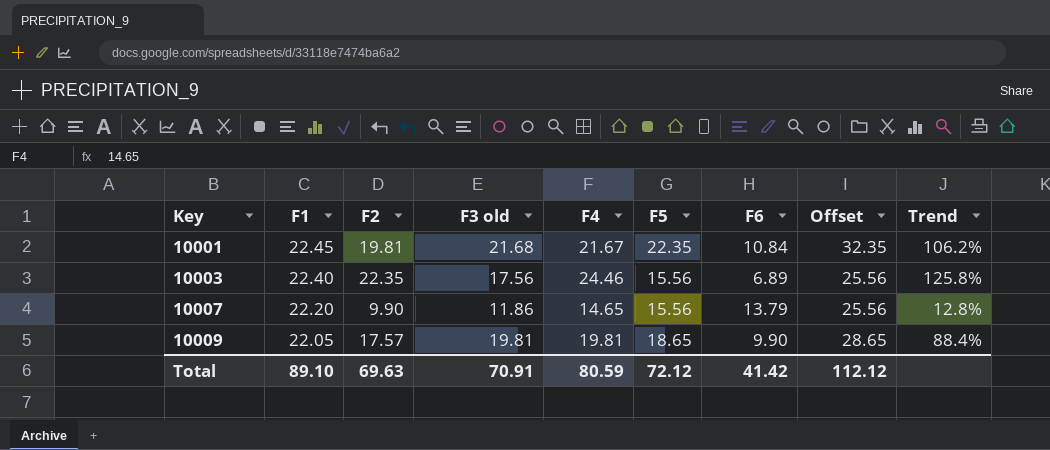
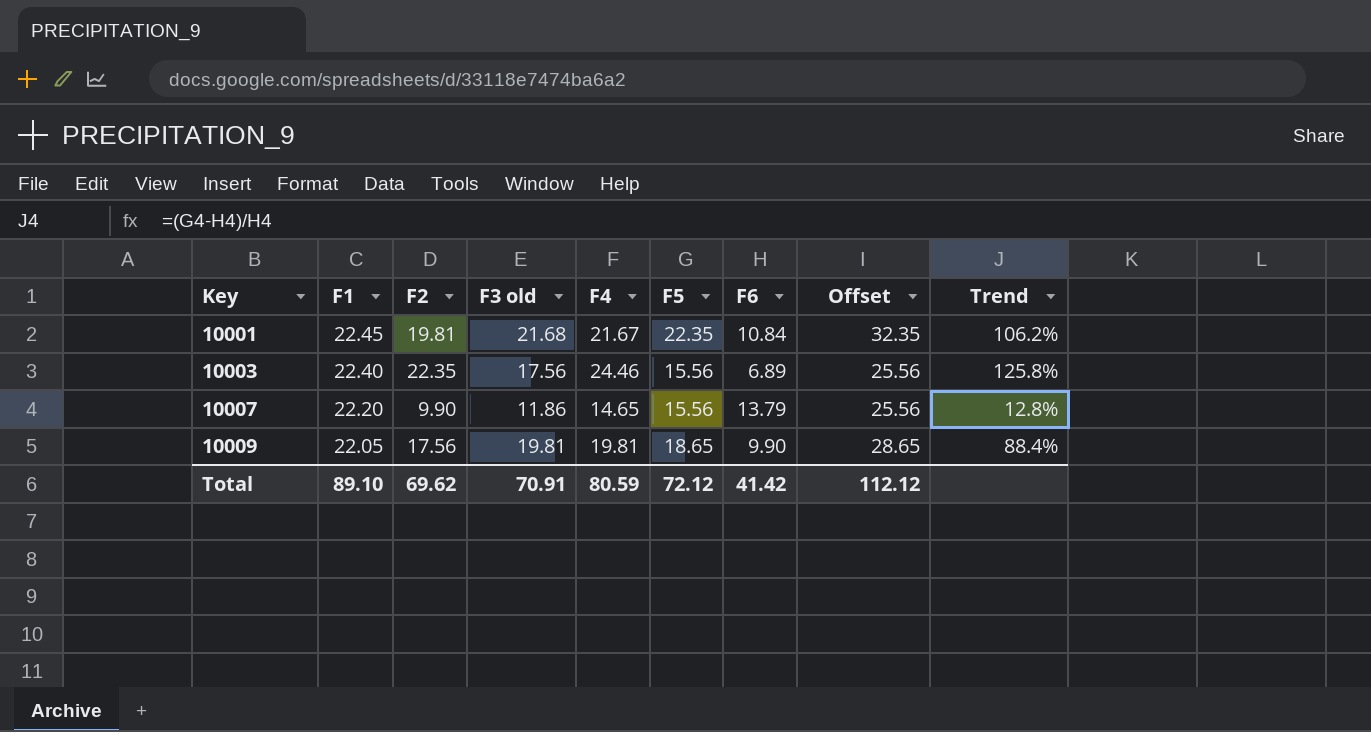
10009 | F2: 17.57 -> 17.56
Total | F2: 69.63 -> 69.62

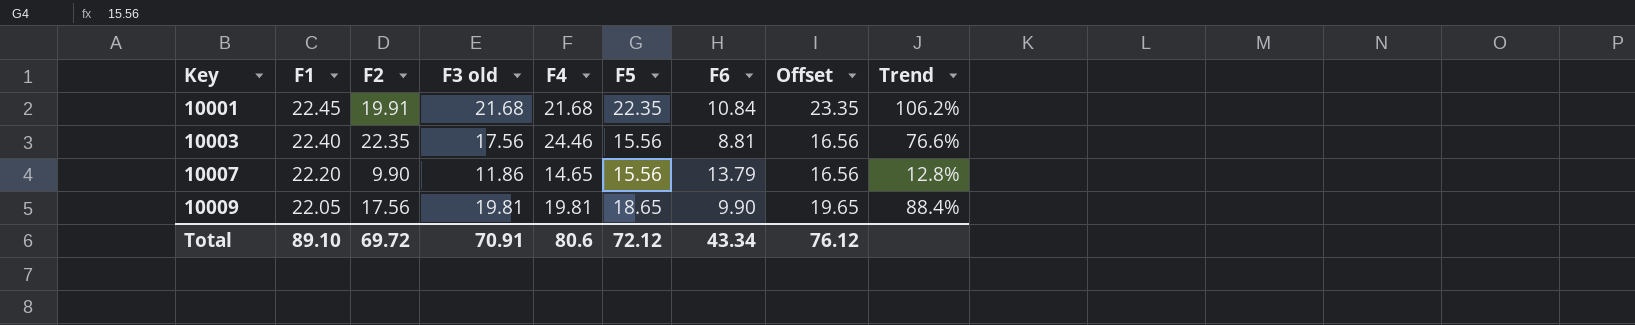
column Offset | formula: [F5] + 10 -> [F5] + 1
10001 | F2: 19.81 -> 19.91
10001 | F4: 21.67 -> 21.68
10003 | F6: 6.89 -> 8.81
10003 | Trend: 125.8% -> 76.6%
Total | F2: 69.62 -> 69.72
Total | F4: 80.59 -> 80.6
Total | F6: 41.42 -> 43.34
Total | Offset: 112.12 -> 76.12

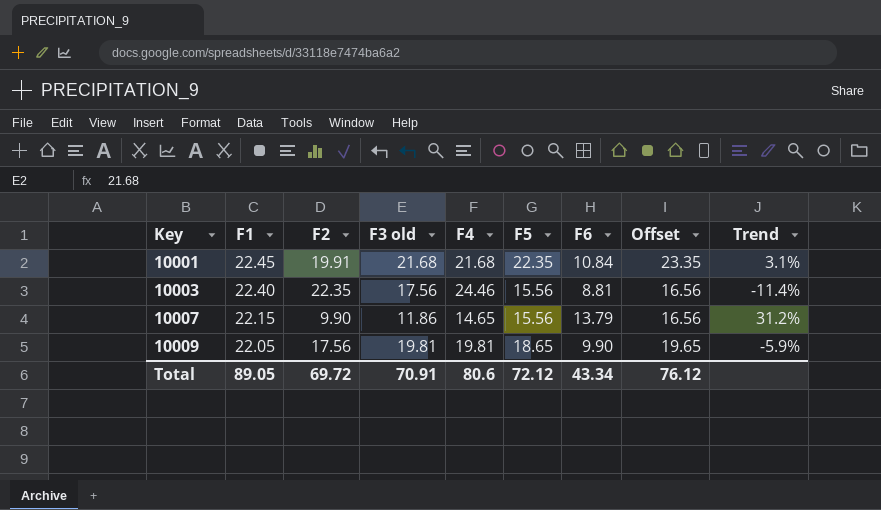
column Trend | formula: ([F5] - [F6]) / [F6] -> ([F5] - [F3 old]) / [F3 old]
10007 | F1: 22.20 -> 22.15
Total | F1: 89.10 -> 89.05

